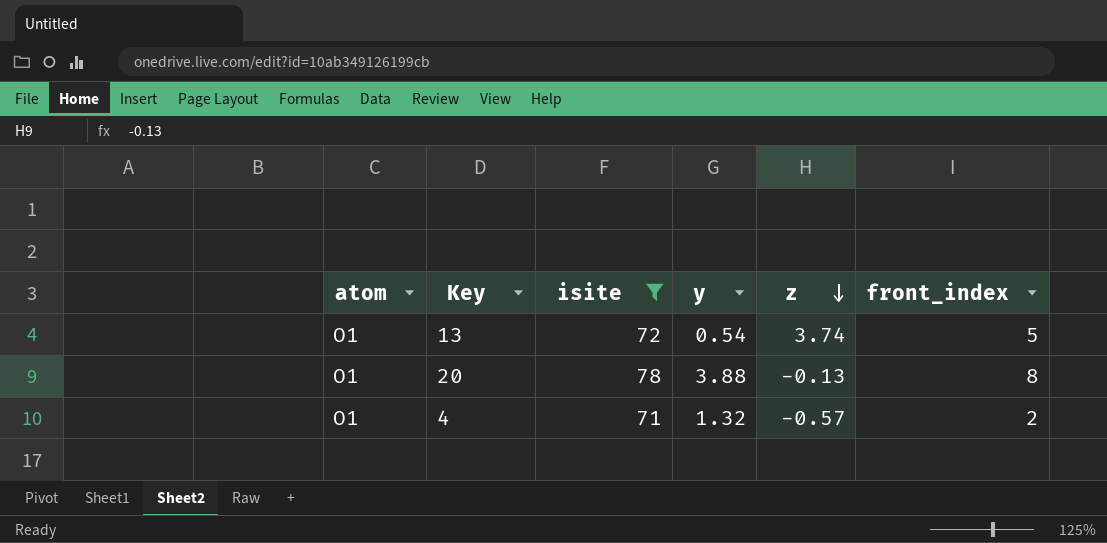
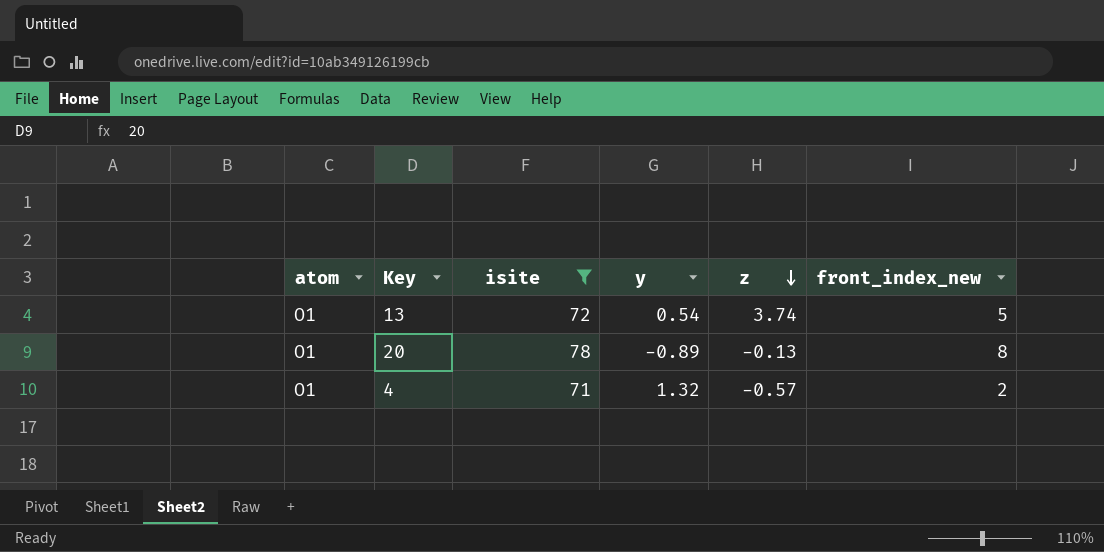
column name: front_index -> front_index_new
20 | y: 3.88 -> -0.89

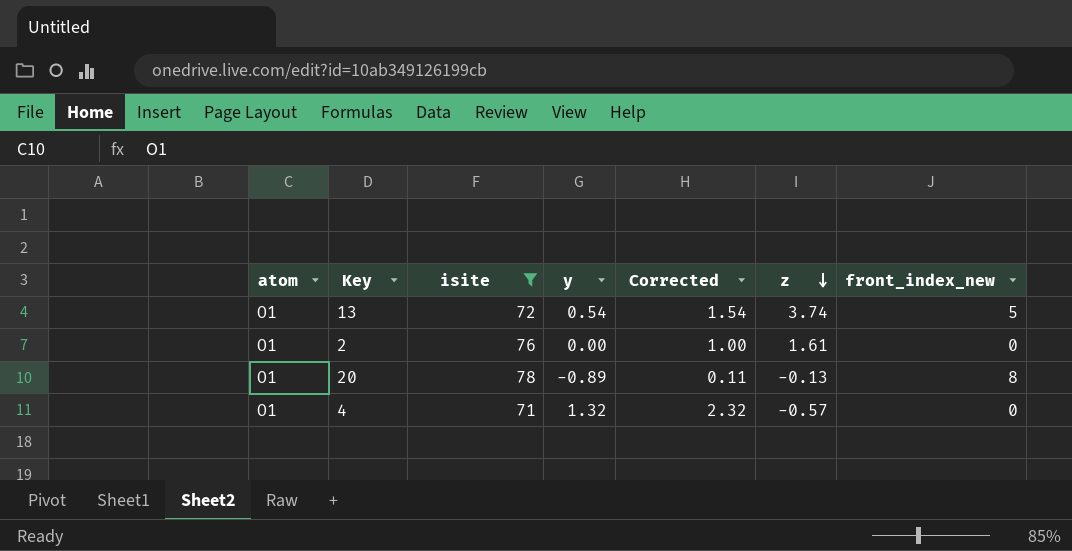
column Corrected | formula: none -> [y] + 1
row 2: none -> O1 | 76 | 0.00 | 1.00 | 1.61 | 0
4 | front_index_new: 2 -> 0

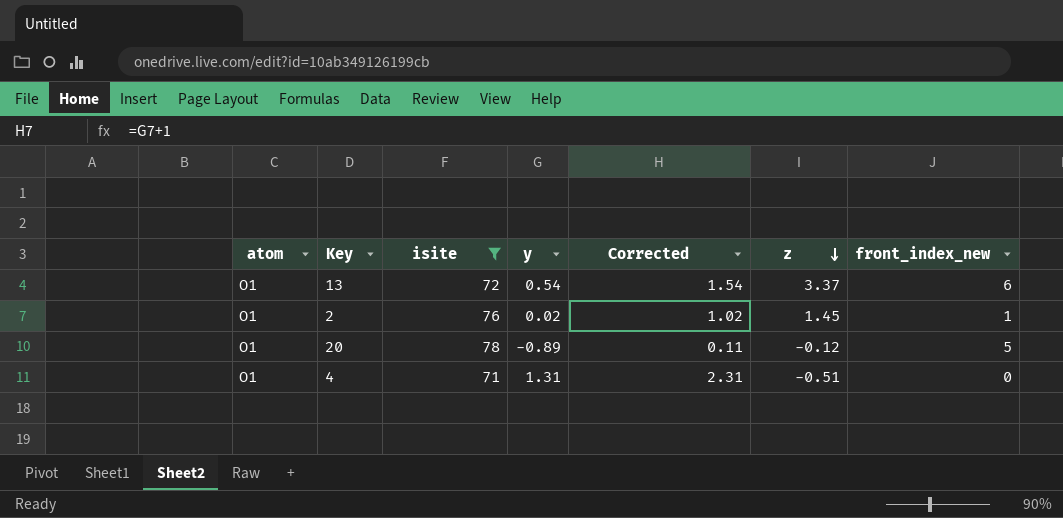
13 | z: 3.74 -> 3.37
13 | front_index_new: 5 -> 6
2 | y: 0.00 -> 0.02
2 | Corrected: 1.00 -> 1.02
2 | z: 1.61 -> 1.45
2 | front_index_new: 0 -> 1
20 | z: -0.13 -> -0.12
20 | front_index_new: 8 -> 5
4 | y: 1.32 -> 1.31
4 | Corrected: 2.32 -> 2.31
4 | z: -0.57 -> -0.51

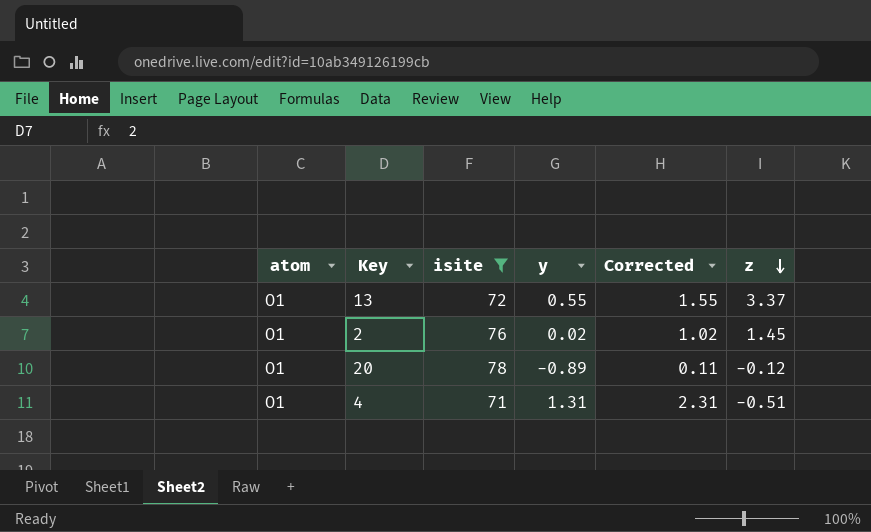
column front_index_new | position: 7 -> none
13 | y: 0.54 -> 0.55
13 | Corrected: 1.54 -> 1.55

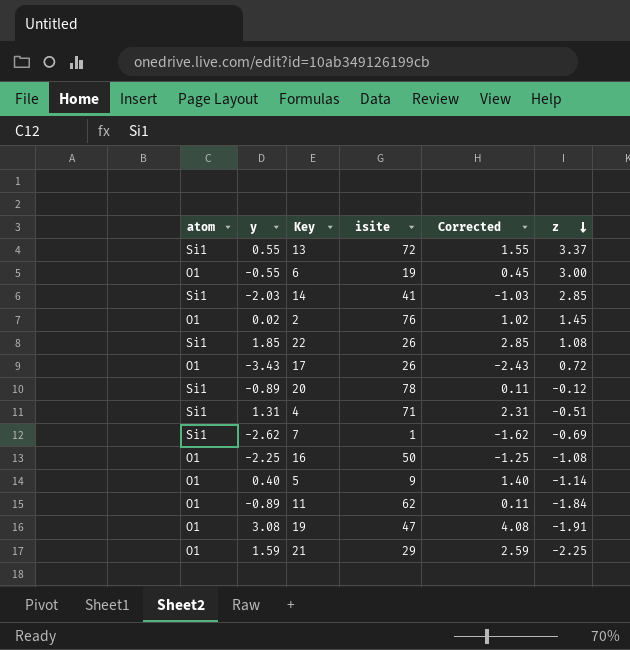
filter: isite >= 71 -> none
column y | position: 4 -> 2
13 | atom: O1 -> Si1
20 | atom: O1 -> Si1
4 | atom: O1 -> Si1

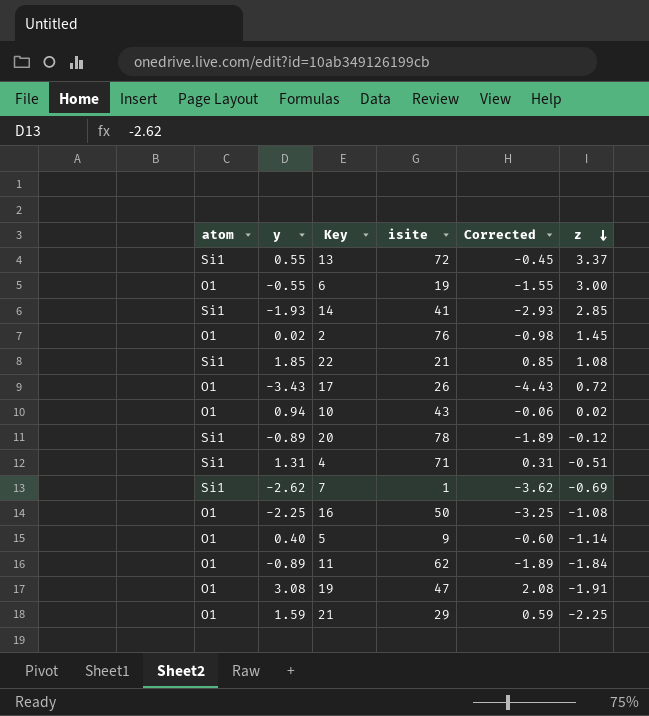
column Corrected | formula: [y] + 1 -> [y] - 1
14 | y: -2.03 -> -1.93
22 | isite: 26 -> 21
row 10: none -> O1 | 0.94 | 43 | -0.06 | 0.02

